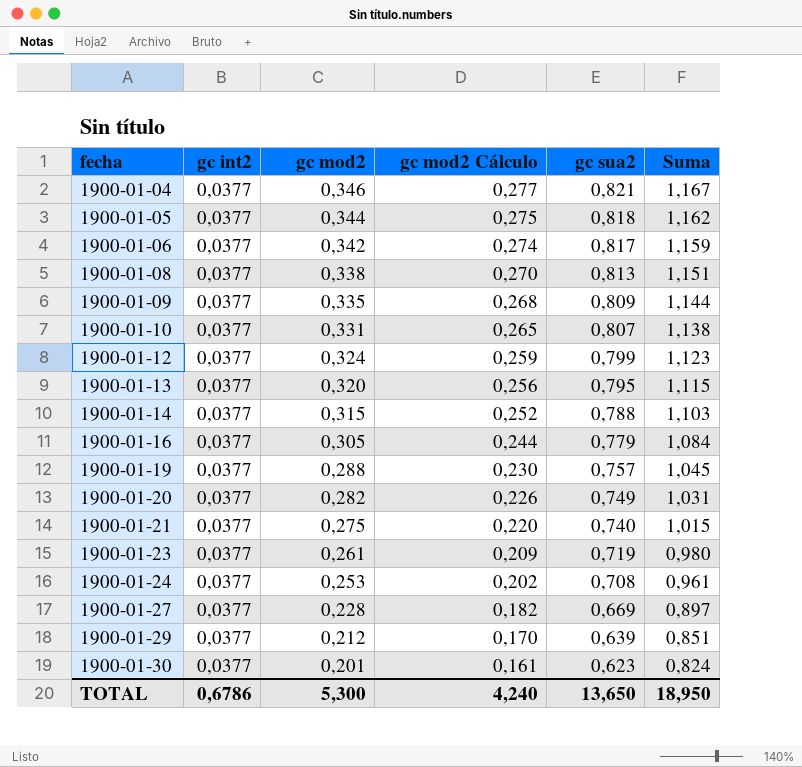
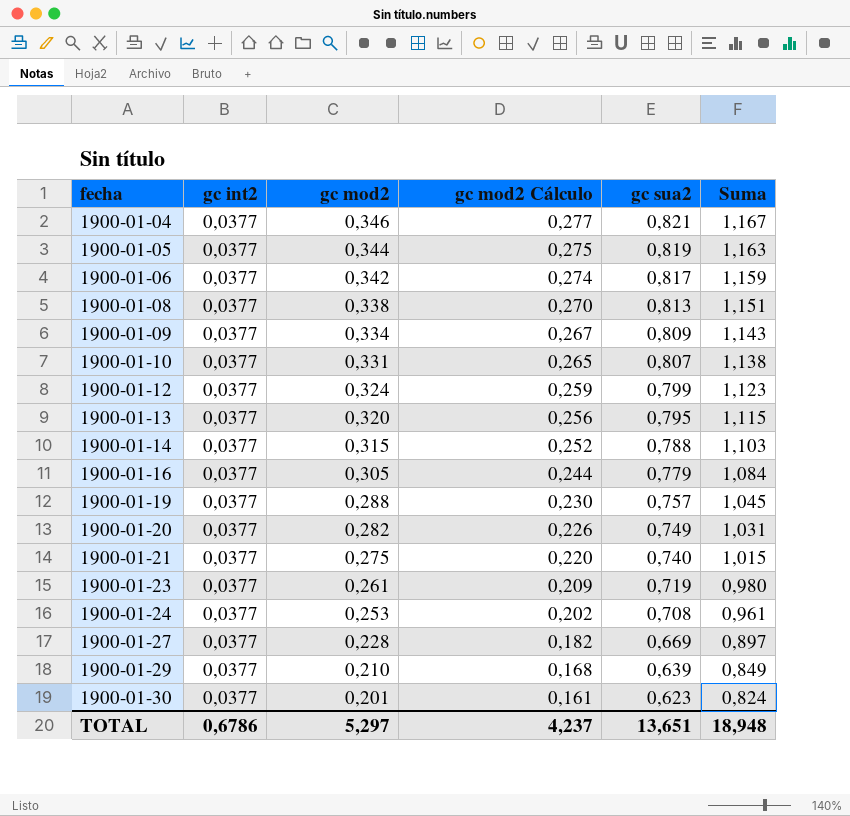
1900-01-05 | gc sua2: 0,818 -> 0,819
1900-01-05 | Suma: 1,162 -> 1,163
1900-01-09 | gc mod2: 0,335 -> 0,334
1900-01-09 | gc mod2 Cálculo: 0,268 -> 0,267
1900-01-09 | Suma: 1,144 -> 1,143
1900-01-29 | gc mod2: 0,212 -> 0,210
1900-01-29 | gc mod2 Cálculo: 0,170 -> 0,168
1900-01-29 | Suma: 0,851 -> 0,849
TOTAL | gc mod2: 5,300 -> 5,297
TOTAL | gc mod2 Cálculo: 4,240 -> 4,237
TOTAL | gc sua2: 13,650 -> 13,651
TOTAL | Suma: 18,950 -> 18,948

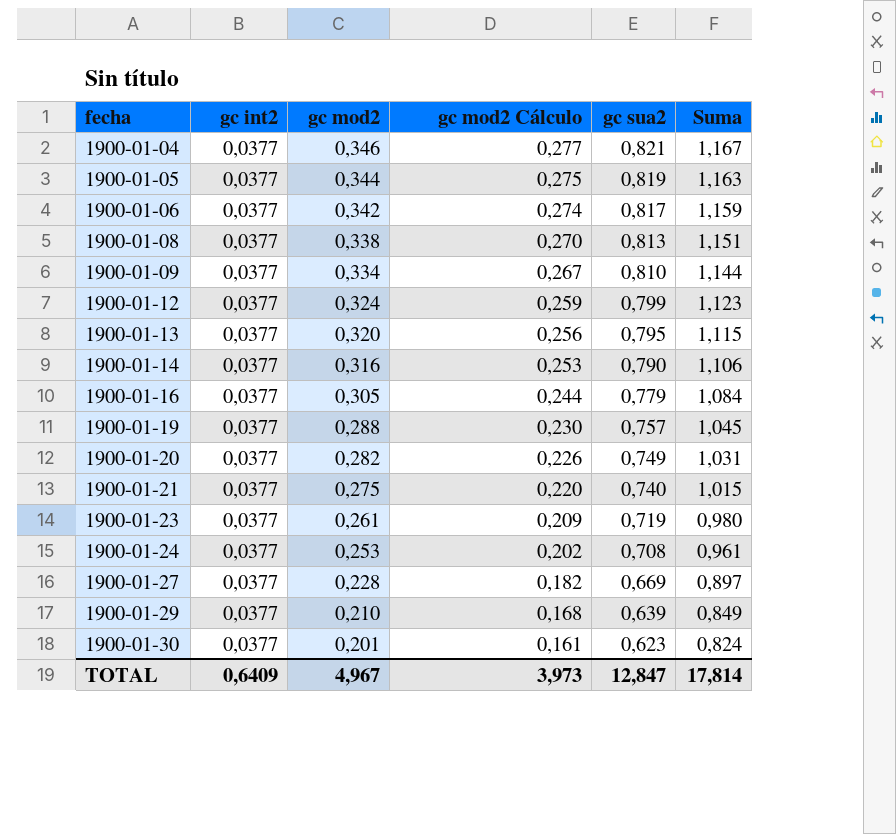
row 1900-01-10: 0,0377 | 0,331 | 0,265 | 0,807 | 1,138 -> none
1900-01-09 | gc sua2: 0,809 -> 0,810
1900-01-09 | Suma: 1,143 -> 1,144
1900-01-14 | gc mod2: 0,315 -> 0,316
1900-01-14 | gc mod2 Cálculo: 0,252 -> 0,253
1900-01-14 | gc sua2: 0,788 -> 0,790
1900-01-14 | Suma: 1,103 -> 1,106
TOTAL | gc int2: 0,6786 -> 0,6409
TOTAL | gc mod2: 5,297 -> 4,967
TOTAL | gc mod2 Cálculo: 4,237 -> 3,973
TOTAL | gc sua2: 13,651 -> 12,847
TOTAL | Suma: 18,948 -> 17,814

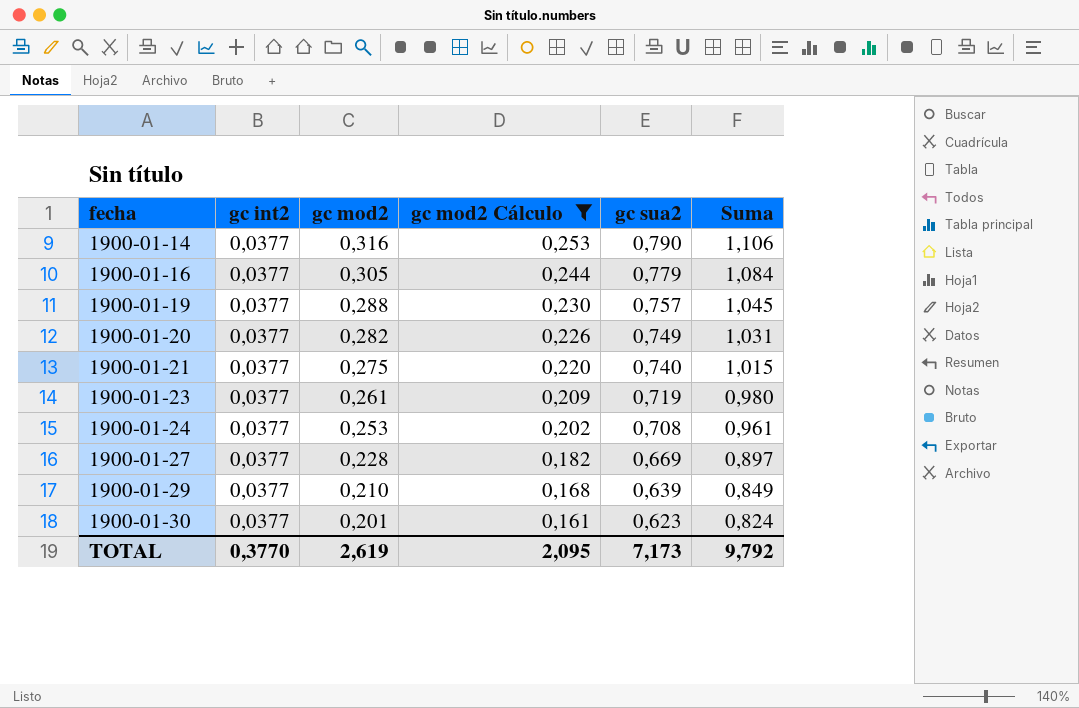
filter: none -> gc mod2 Cálculo <= 0,253
TOTAL | gc int2: 0,6409 -> 0,3770
TOTAL | gc mod2: 4,967 -> 2,619
TOTAL | gc mod2 Cálculo: 3,973 -> 2,095
TOTAL | gc sua2: 12,847 -> 7,173
TOTAL | Suma: 17,814 -> 9,792

